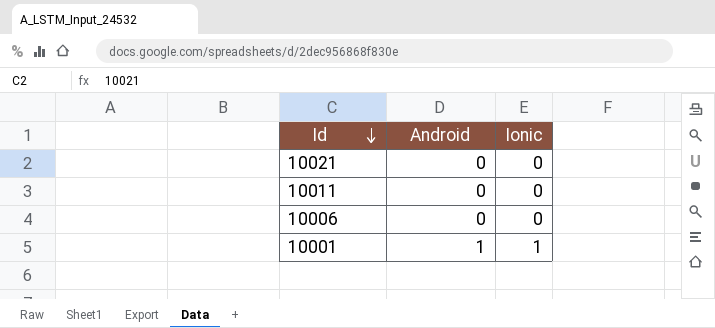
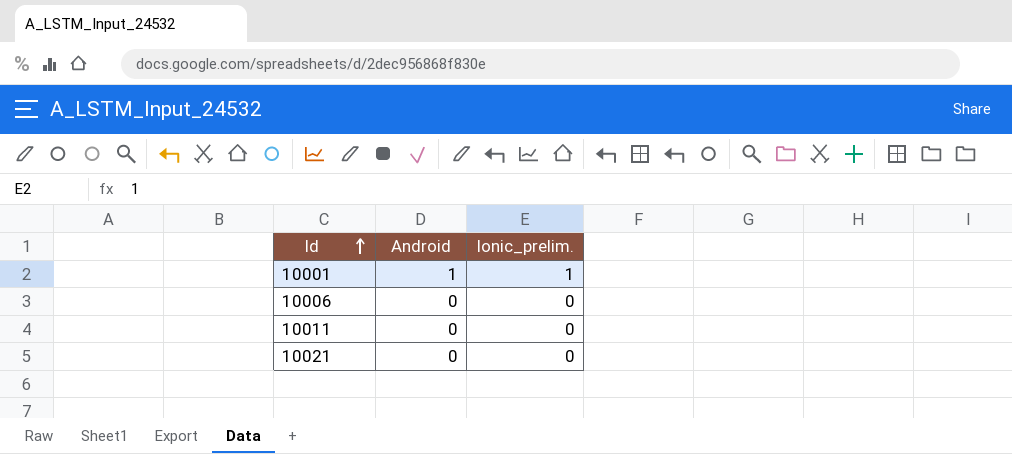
row order: Id descending -> Id ascending
column name: Ionic -> Ionic_prelim.

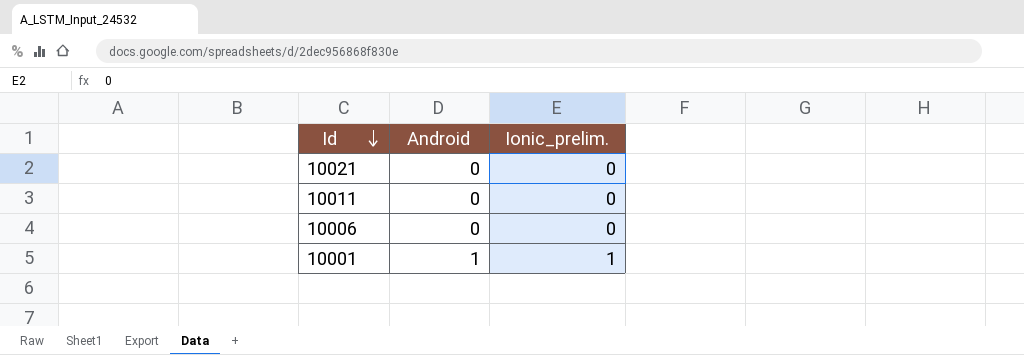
row order: Id ascending -> Id descending

